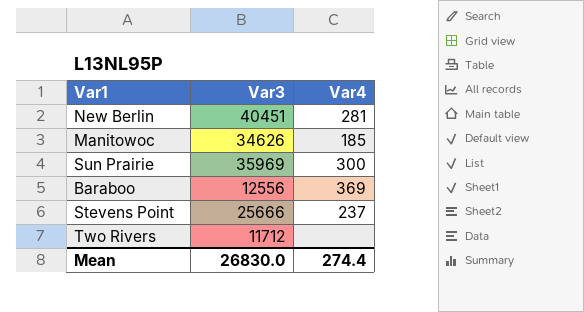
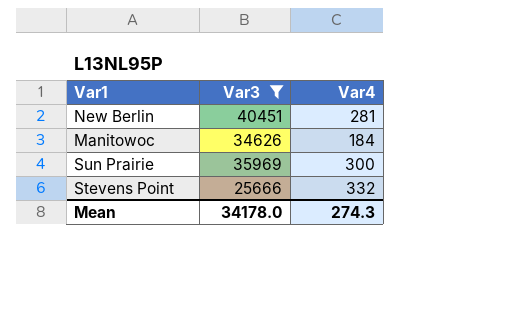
filter: none -> Var3 >= 25666
Manitowoc | Var4: 185 -> 184
Stevens Point | Var4: 237 -> 332
Mean | Var3: 26830.0 -> 34178.0
Mean | Var4: 274.4 -> 274.3

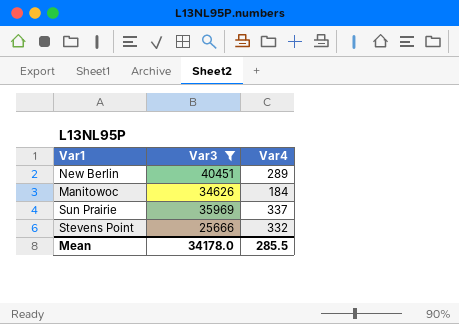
New Berlin | Var4: 281 -> 289
Sun Prairie | Var4: 300 -> 337
Mean | Var4: 274.3 -> 285.5

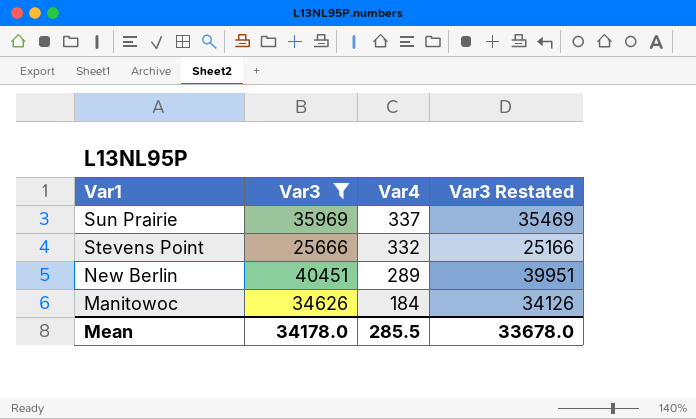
row order: none -> Var1 descending
column Var3 Restated | formula: none -> [Var3] - 500

